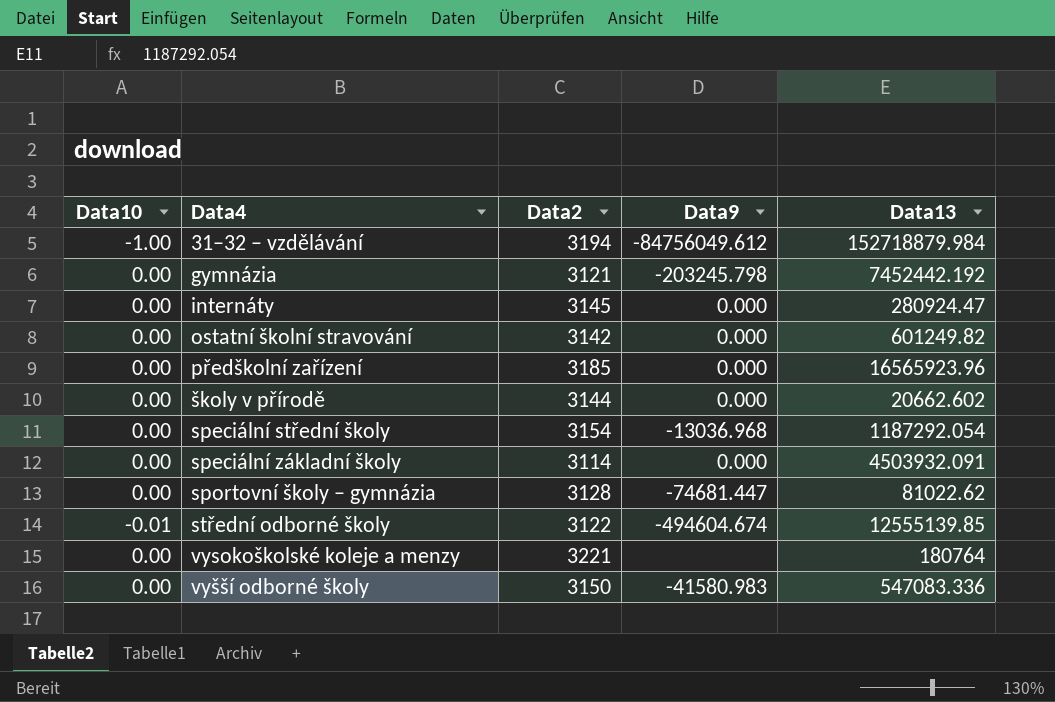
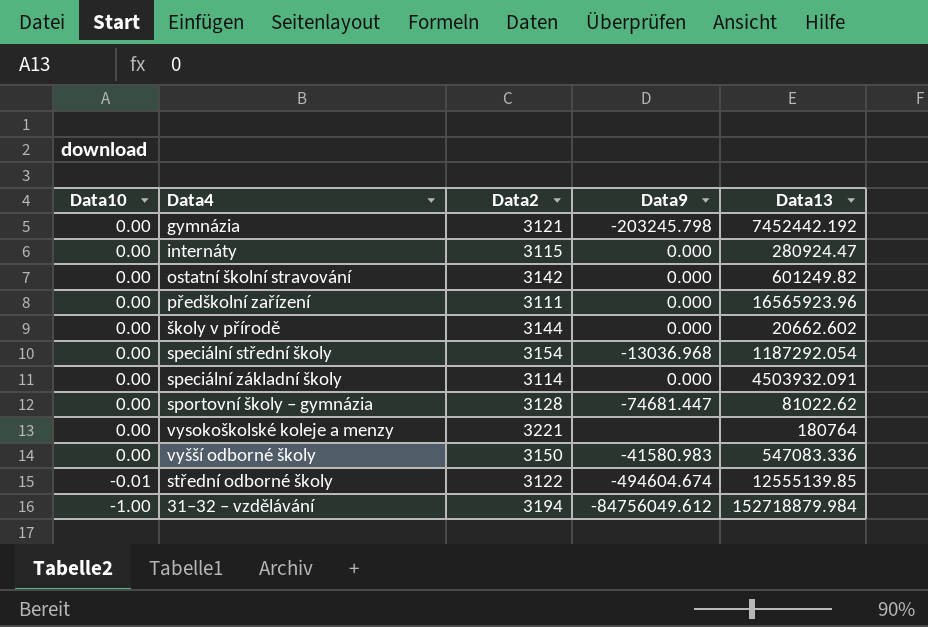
row order: Data4 ascending -> Data10 descending
internáty | Data2: 3145 -> 3115
předškolní zařízení | Data2: 3185 -> 3111

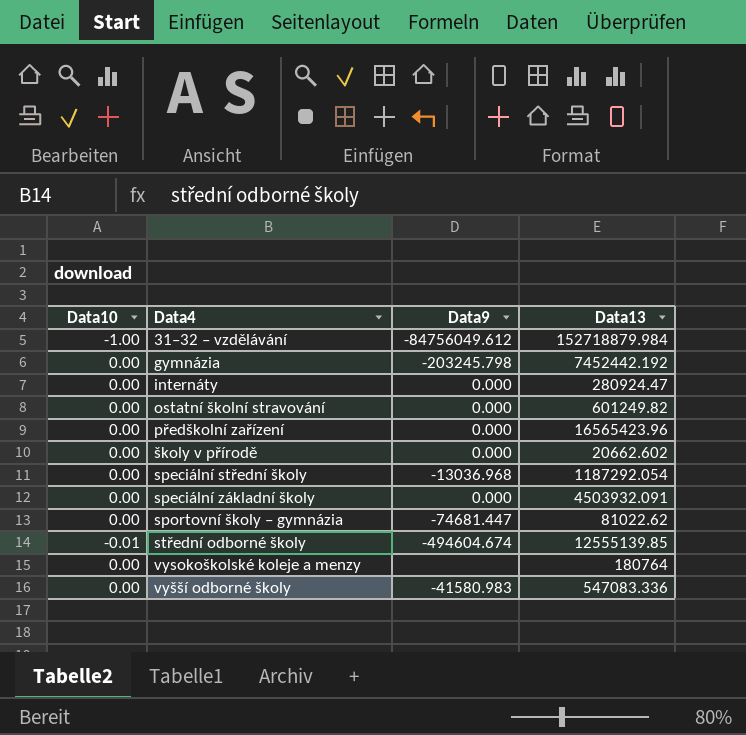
row order: Data10 descending -> Data4 ascending
column Data2 | position: 3 -> none
předškolní zařízení | Data13: 16565923.96 -> 16565423.96

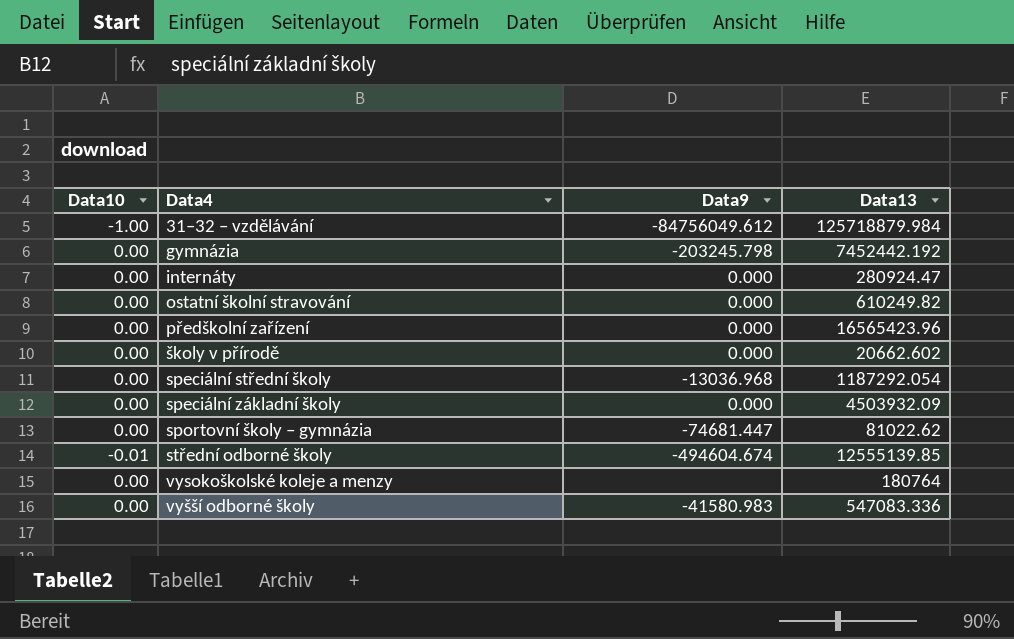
31–32 – vzdělávání | Data13: 152718879.984 -> 125718879.984
ostatní školní stravování | Data13: 601249.82 -> 610249.82
speciální základní školy | Data13: 4503932.091 -> 4503932.09

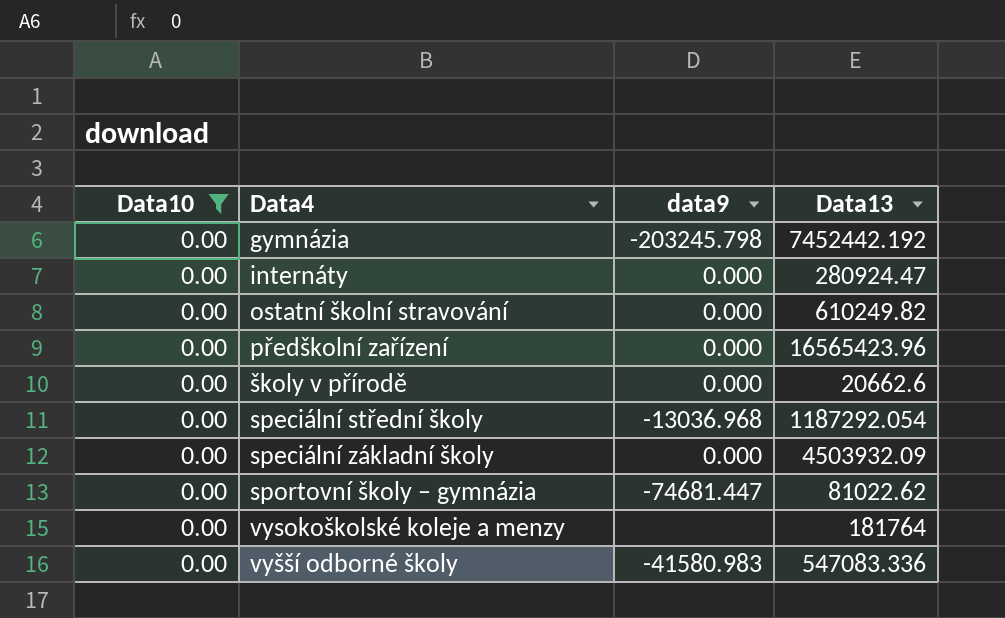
filter: none -> Data10 = 0.00
column name: Data9 -> data9
školy v přírodě | Data13: 20662.602 -> 20662.6
vysokoškolské koleje a menzy | Data13: 180764 -> 181764

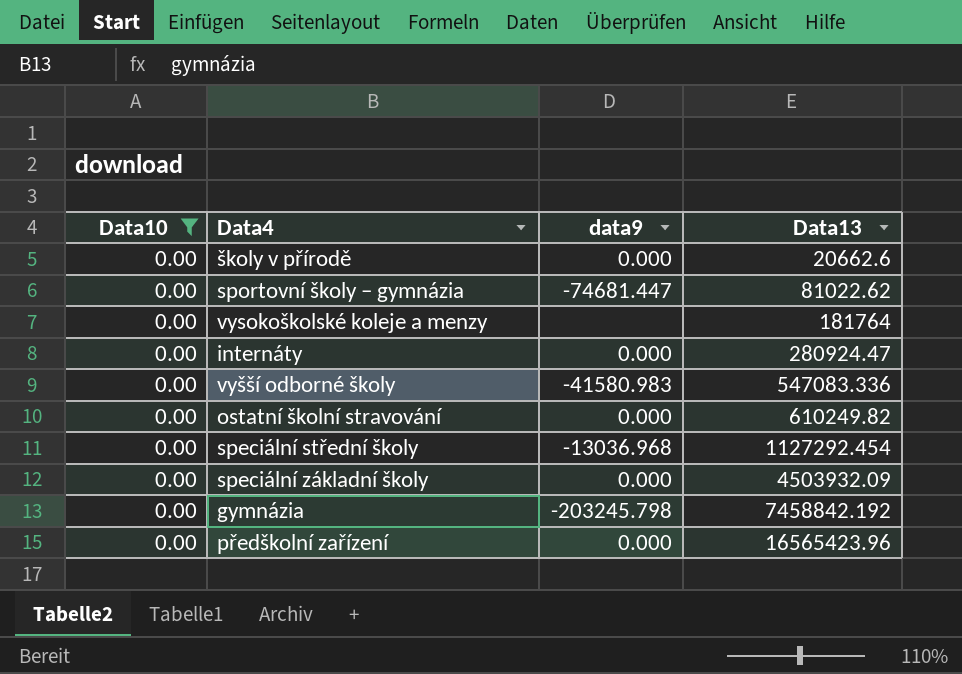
row order: Data4 ascending -> Data13 ascending
speciální střední školy | Data13: 1187292.054 -> 1127292.454
gymnázia | Data13: 7452442.192 -> 7458842.192

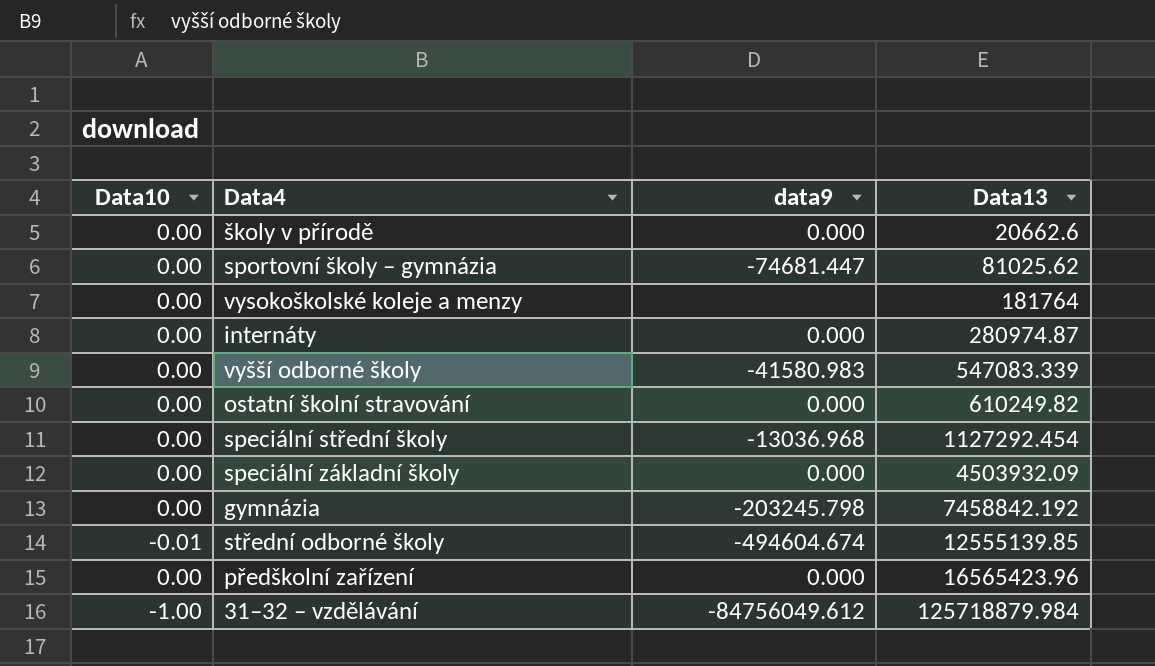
filter: Data10 = 0.00 -> none
sportovní školy – gymnázia | Data13: 81022.62 -> 81025.62
internáty | Data13: 280924.47 -> 280974.87
vyšší odborné školy | Data13: 547083.336 -> 547083.339

